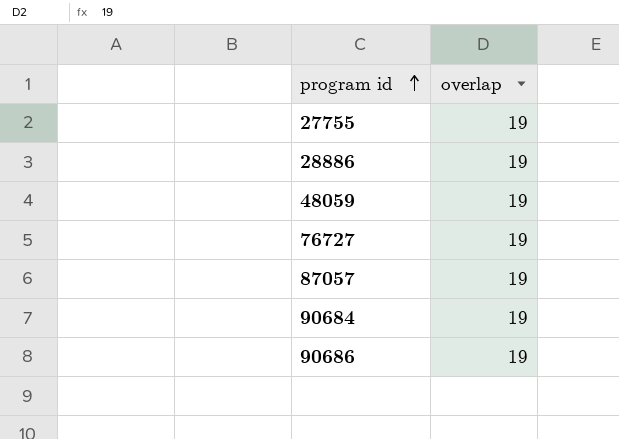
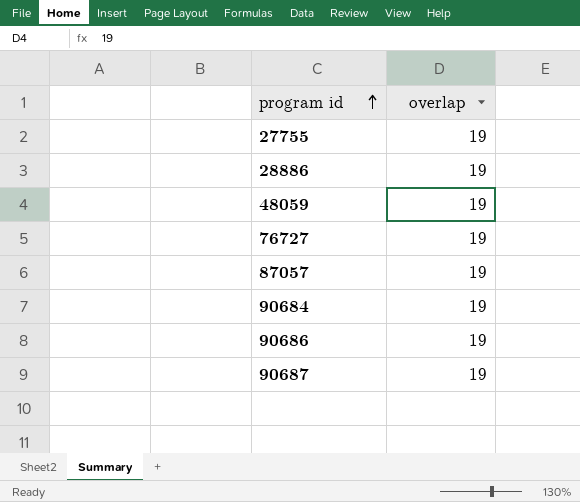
row 90687: none -> 19

